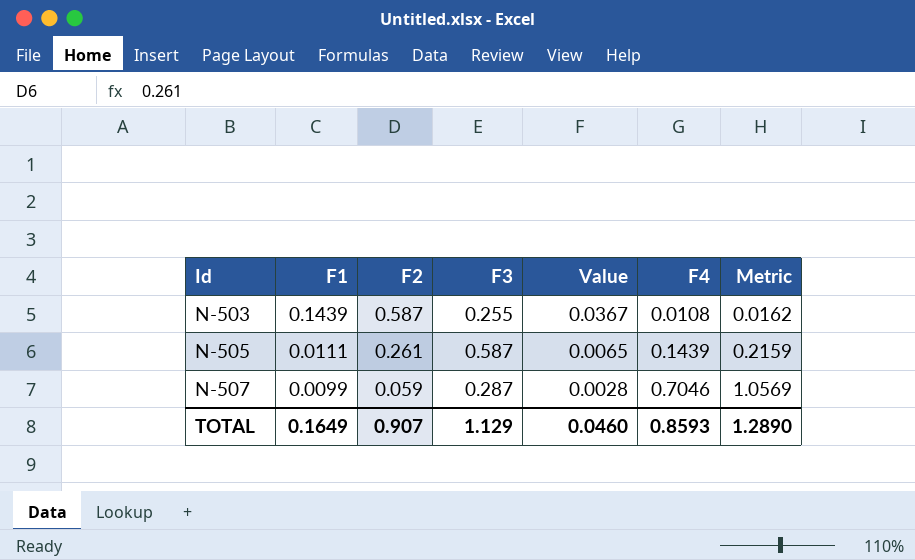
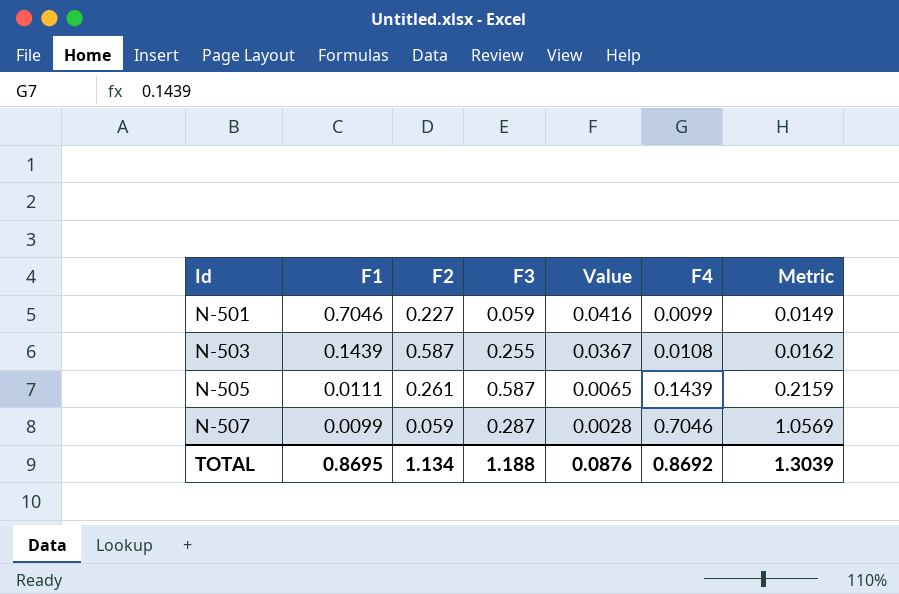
row N-501: none -> 0.7046 | 0.227 | 0.059 | 0.0416 | 0.0099 | 0.0149
TOTAL | F1: 0.1649 -> 0.8695
TOTAL | F2: 0.907 -> 1.134
TOTAL | F3: 1.129 -> 1.188
TOTAL | Value: 0.0460 -> 0.0876
TOTAL | F4: 0.8593 -> 0.8692
TOTAL | Metric: 1.2890 -> 1.3039

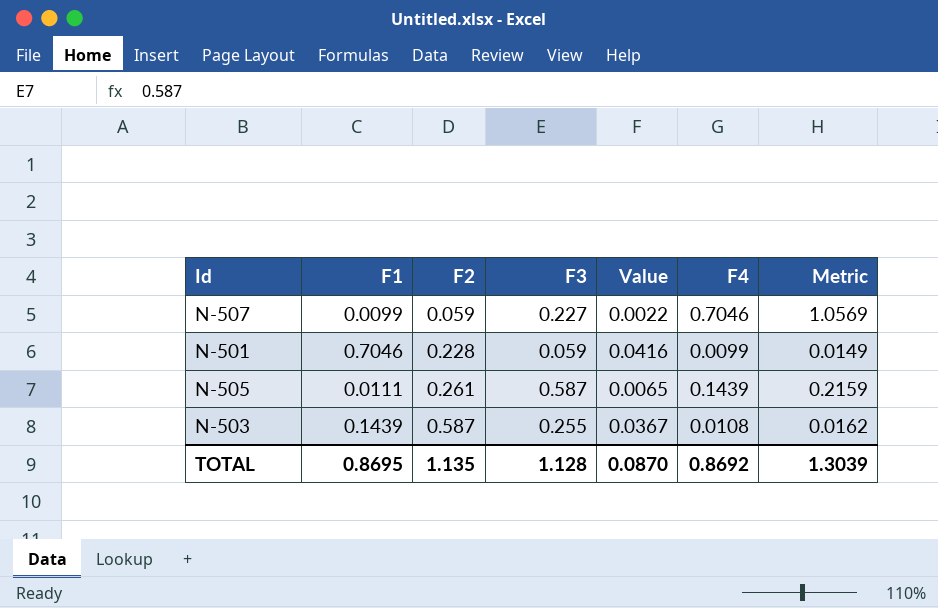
row order: Id ascending -> F2 ascending
N-507 | F3: 0.287 -> 0.227
N-507 | Value: 0.0028 -> 0.0022
N-501 | F2: 0.227 -> 0.228
TOTAL | F2: 1.134 -> 1.135
TOTAL | F3: 1.188 -> 1.128
TOTAL | Value: 0.0876 -> 0.0870

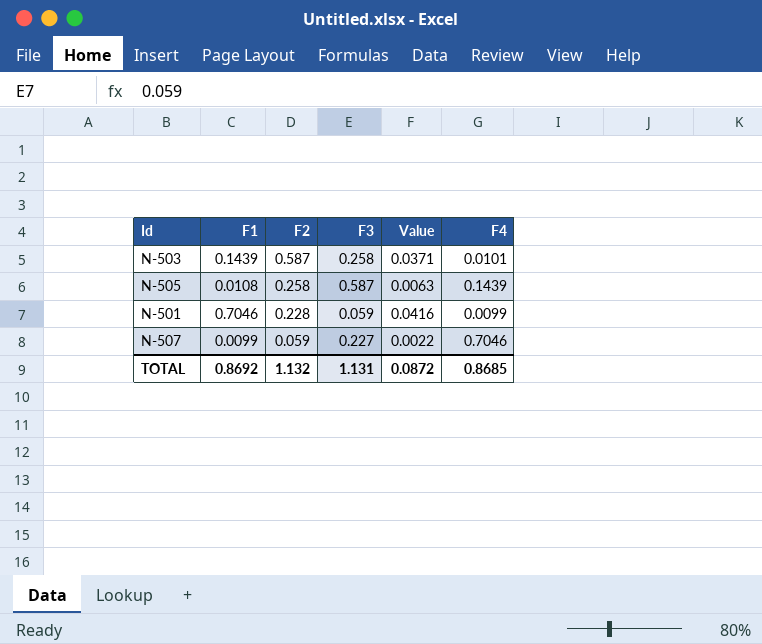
row order: F2 ascending -> F2 descending
column Metric | formula: [F4] * 1.5 -> none
N-503 | F3: 0.255 -> 0.258
N-503 | Value: 0.0367 -> 0.0371
N-503 | F4: 0.0108 -> 0.0101
N-505 | F1: 0.0111 -> 0.0108
N-505 | F2: 0.261 -> 0.258
N-505 | Value: 0.0065 -> 0.0063
TOTAL | F1: 0.8695 -> 0.8692
TOTAL | F2: 1.135 -> 1.132
TOTAL | F3: 1.128 -> 1.131
TOTAL | Value: 0.0870 -> 0.0872
TOTAL | F4: 0.8692 -> 0.8685

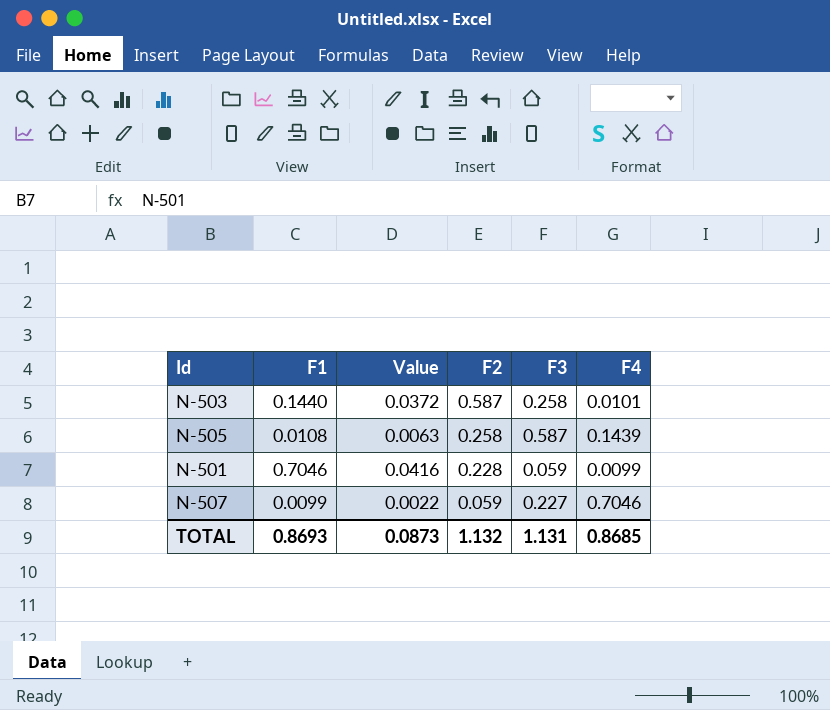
column Value | position: 5 -> 3
N-503 | F1: 0.1439 -> 0.1440
N-503 | Value: 0.0371 -> 0.0372
TOTAL | F1: 0.8692 -> 0.8693
TOTAL | Value: 0.0872 -> 0.0873

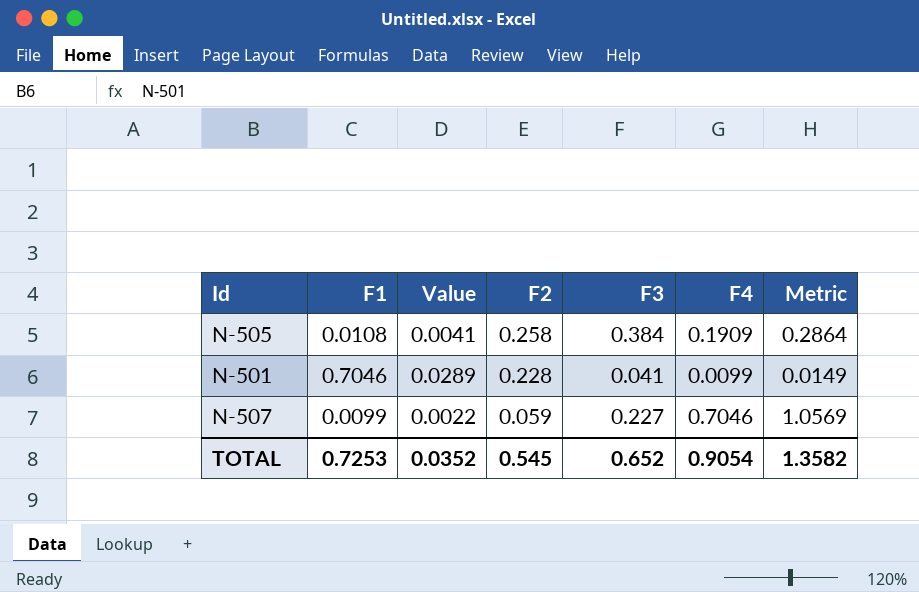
column Metric | formula: none -> [F4] * 1.5
row N-503: 0.1440 | 0.0372 | 0.587 | 0.258 | 0.0101 -> none
N-505 | Value: 0.0063 -> 0.0041
N-505 | F3: 0.587 -> 0.384
N-505 | F4: 0.1439 -> 0.1909
N-501 | Value: 0.0416 -> 0.0289
N-501 | F3: 0.059 -> 0.041
TOTAL | F1: 0.8693 -> 0.7253
TOTAL | Value: 0.0873 -> 0.0352
TOTAL | F2: 1.132 -> 0.545
TOTAL | F3: 1.131 -> 0.652
TOTAL | F4: 0.8685 -> 0.9054

